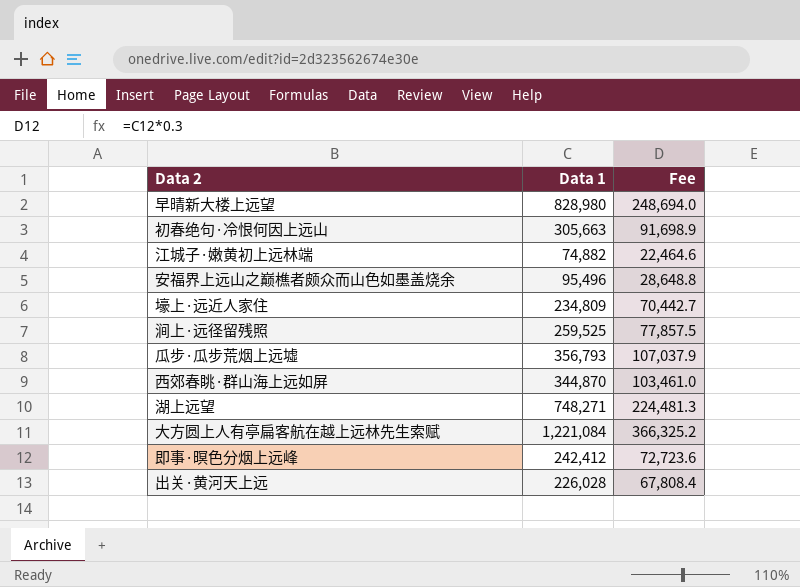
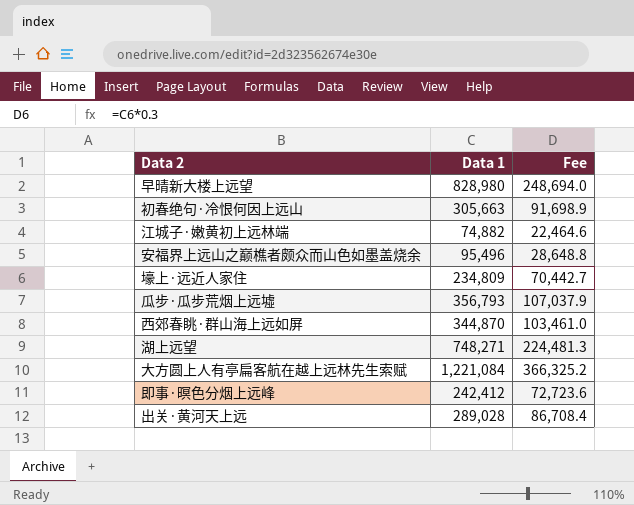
row 涧上·远径留残照: 259,525 | 77,857.5 -> none
出关·黄河天上远 | Data 1: 226,028 -> 289,028
出关·黄河天上远 | Fee: 67,808.4 -> 86,708.4

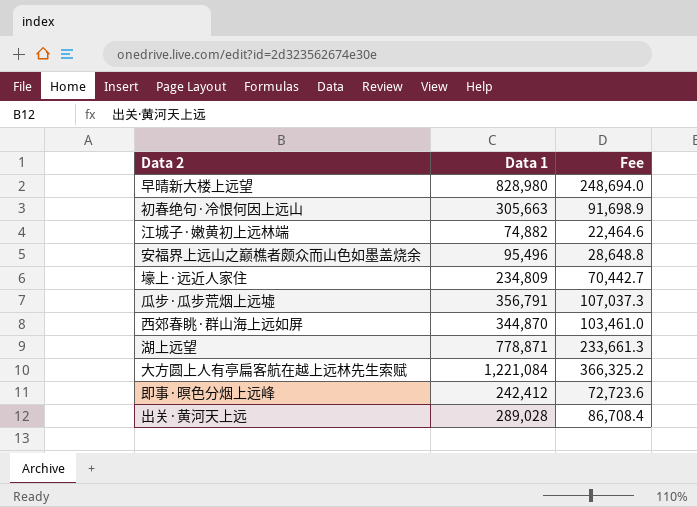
瓜步·瓜步荒烟上远墟 | Data 1: 356,793 -> 356,791
瓜步·瓜步荒烟上远墟 | Fee: 107,037.9 -> 107,037.3
湖上远望 | Data 1: 748,271 -> 778,871
湖上远望 | Fee: 224,481.3 -> 233,661.3

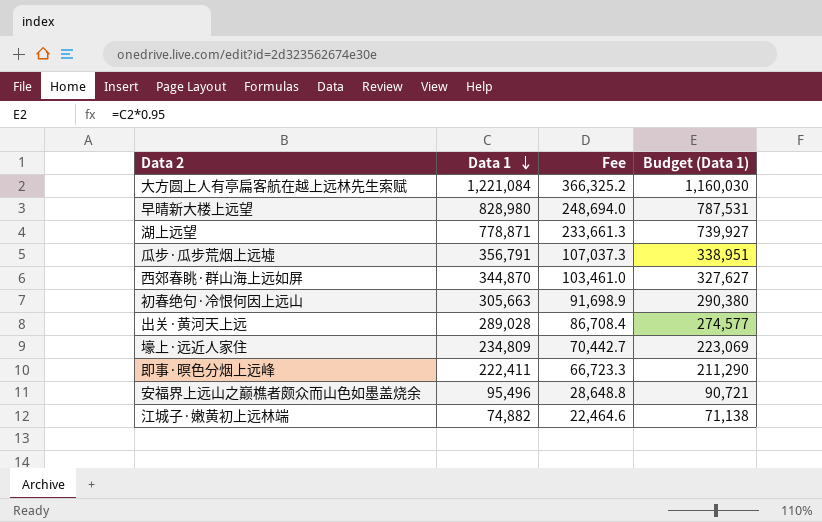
row order: none -> Data 1 descending
column Budget (Data 1) | formula: none -> [Data 1] * 0.95
即事·暝色分烟上远峰 | Data 1: 242,412 -> 222,411
即事·暝色分烟上远峰 | Fee: 72,723.6 -> 66,723.3

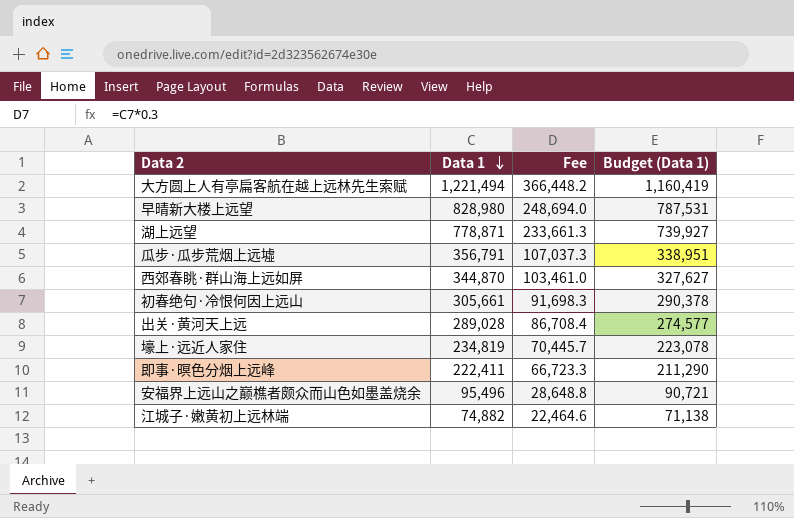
大方圆上人有亭扁客航在越上远林先生索赋 | Data 1: 1,221,084 -> 1,221,494
大方圆上人有亭扁客航在越上远林先生索赋 | Fee: 366,325.2 -> 366,448.2
大方圆上人有亭扁客航在越上远林先生索赋 | Budget (Data 1): 1,160,030 -> 1,160,419
初春绝句·冷恨何因上远山 | Data 1: 305,663 -> 305,661
初春绝句·冷恨何因上远山 | Fee: 91,698.9 -> 91,698.3
初春绝句·冷恨何因上远山 | Budget (Data 1): 290,380 -> 290,378
壕上·远近人家住 | Data 1: 234,809 -> 234,819
壕上·远近人家住 | Fee: 70,442.7 -> 70,445.7
壕上·远近人家住 | Budget (Data 1): 223,069 -> 223,078

